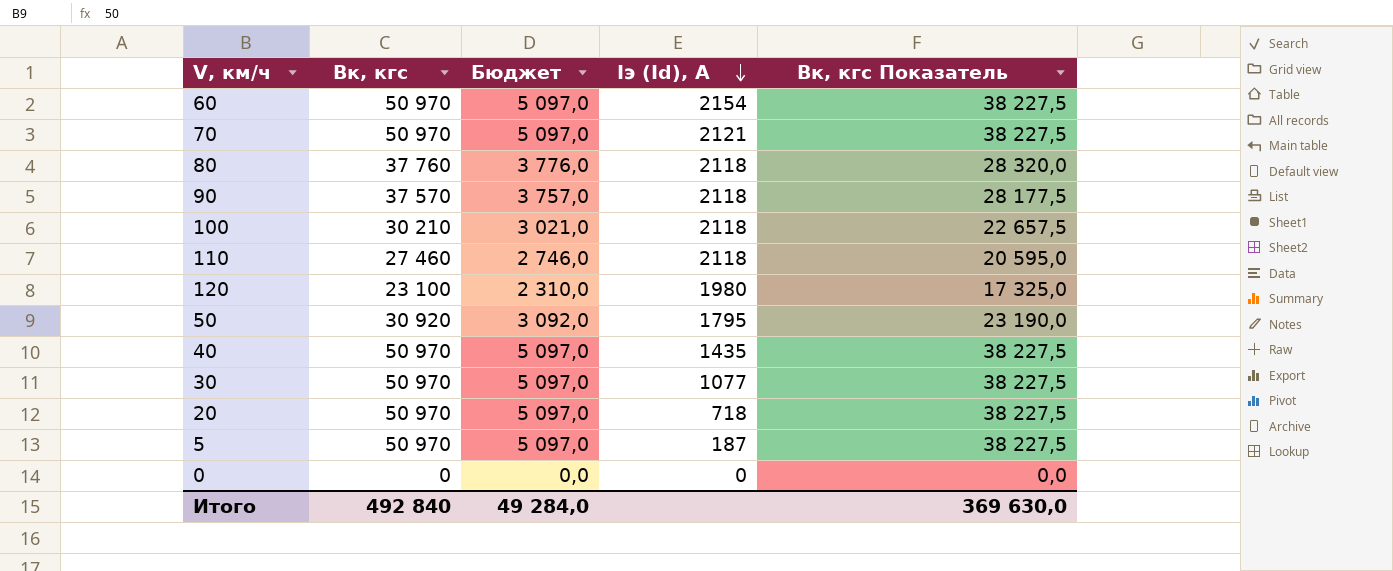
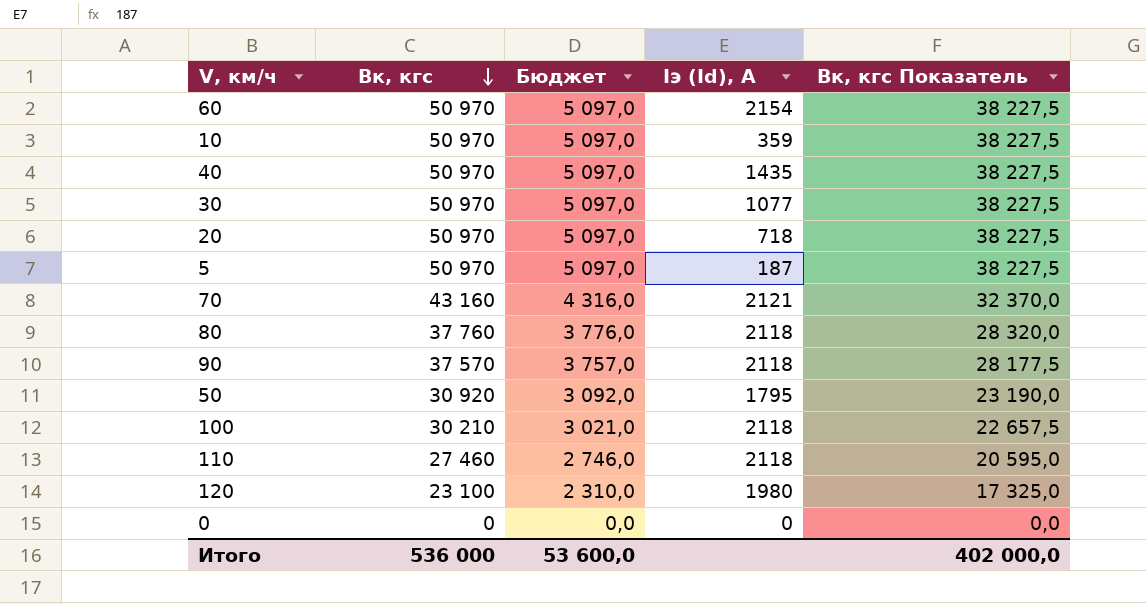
row order: Iэ (Id), А descending -> Bк, кгс descending
row 10: none -> 50 970 | 5 097,0 | 359 | 38 227,5
70 | Bк, кгс: 50 970 -> 43 160
70 | Бюджет: 5 097,0 -> 4 316,0
70 | Bк, кгс Показатель: 38 227,5 -> 32 370,0
Итого | Bк, кгс: 492 840 -> 536 000
Итого | Бюджет: 49 284,0 -> 53 600,0
Итого | Bк, кгс Показатель: 369 630,0 -> 402 000,0

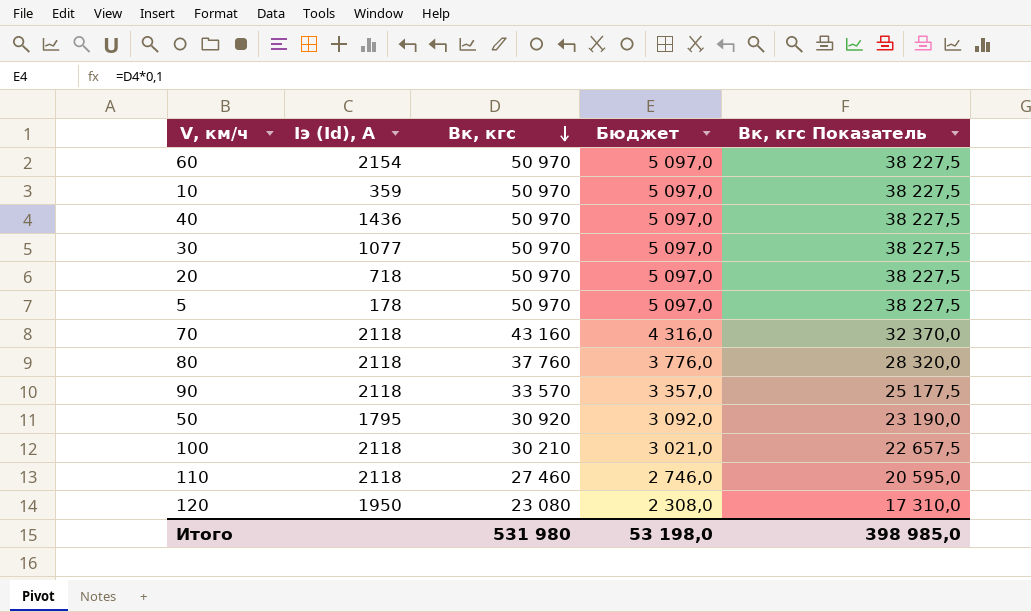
column Iэ (Id), А | position: 4 -> 2
row 0: 0 | 0,0 | 0 | 0,0 -> none
40 | Iэ (Id), А: 1435 -> 1436
5 | Iэ (Id), А: 187 -> 178
70 | Iэ (Id), А: 2121 -> 2118
90 | Bк, кгс: 37 570 -> 33 570
90 | Бюджет: 3 757,0 -> 3 357,0
90 | Bк, кгс Показатель: 28 177,5 -> 25 177,5
120 | Iэ (Id), А: 1980 -> 1950
120 | Bк, кгс: 23 100 -> 23 080
120 | Бюджет: 2 310,0 -> 2 308,0
120 | Bк, кгс Показатель: 17 325,0 -> 17 310,0
Итого | Bк, кгс: 536 000 -> 531 980
Итого | Бюджет: 53 600,0 -> 53 198,0
Итого | Bк, кгс Показатель: 402 000,0 -> 398 985,0

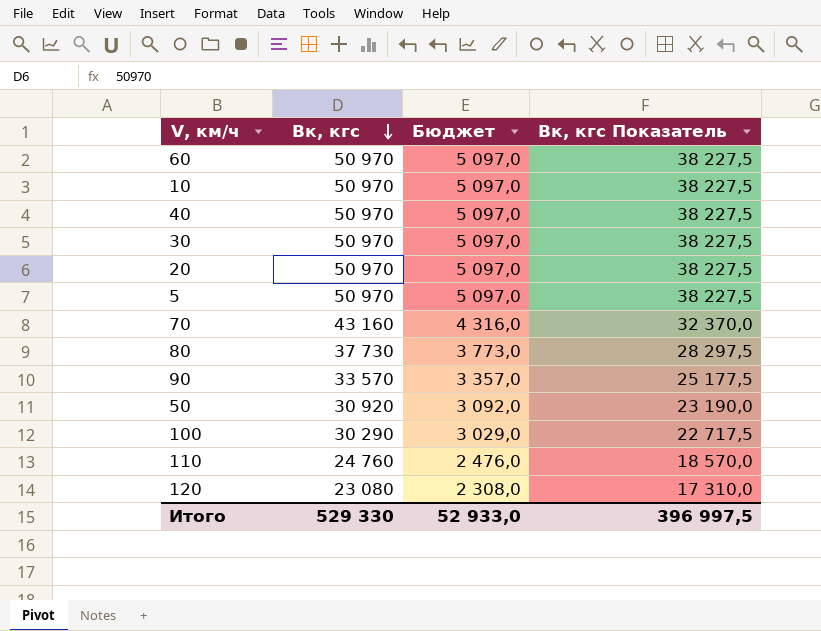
column Iэ (Id), А | position: 2 -> none
80 | Bк, кгс: 37 760 -> 37 730
80 | Бюджет: 3 776,0 -> 3 773,0
80 | Bк, кгс Показатель: 28 320,0 -> 28 297,5
100 | Bк, кгс: 30 210 -> 30 290
100 | Бюджет: 3 021,0 -> 3 029,0
100 | Bк, кгс Показатель: 22 657,5 -> 22 717,5
110 | Bк, кгс: 27 460 -> 24 760
110 | Бюджет: 2 746,0 -> 2 476,0
110 | Bк, кгс Показатель: 20 595,0 -> 18 570,0
Итого | Bк, кгс: 531 980 -> 529 330
Итого | Бюджет: 53 198,0 -> 52 933,0
Итого | Bк, кгс Показатель: 398 985,0 -> 396 997,5

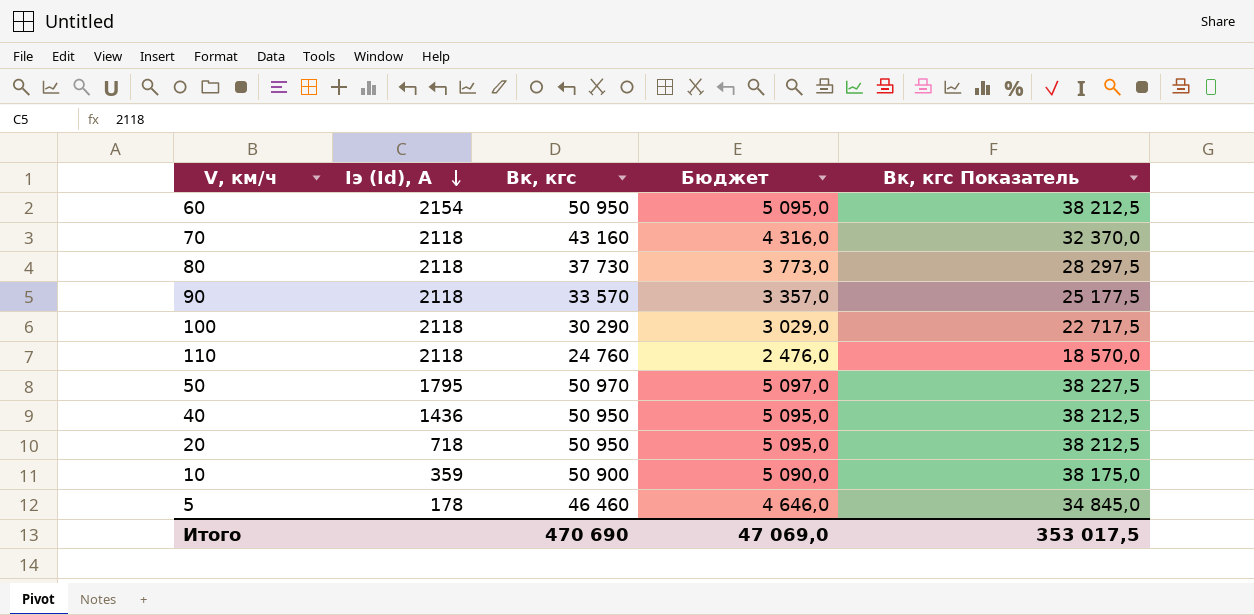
row order: Bк, кгс descending -> Iэ (Id), А descending
column Iэ (Id), А | position: none -> 2
row 30: 50 970 | 5 097,0 | 38 227,5 -> none
row 120: 23 080 | 2 308,0 | 17 310,0 -> none
60 | Bк, кгс: 50 970 -> 50 950
60 | Бюджет: 5 097,0 -> 5 095,0
60 | Bк, кгс Показатель: 38 227,5 -> 38 212,5
50 | Bк, кгс: 30 920 -> 50 970
50 | Бюджет: 3 092,0 -> 5 097,0
50 | Bк, кгс Показатель: 23 190,0 -> 38 227,5
40 | Bк, кгс: 50 970 -> 50 950
40 | Бюджет: 5 097,0 -> 5 095,0
40 | Bк, кгс Показатель: 38 227,5 -> 38 212,5
20 | Bк, кгс: 50 970 -> 50 950
20 | Бюджет: 5 097,0 -> 5 095,0
20 | Bк, кгс Показатель: 38 227,5 -> 38 212,5
10 | Bк, кгс: 50 970 -> 50 900
10 | Бюджет: 5 097,0 -> 5 090,0
10 | Bк, кгс Показатель: 38 227,5 -> 38 175,0
5 | Bк, кгс: 50 970 -> 46 460
5 | Бюджет: 5 097,0 -> 4 646,0
5 | Bк, кгс Показатель: 38 227,5 -> 34 845,0
Итого | Bк, кгс: 529 330 -> 470 690
Итого | Бюджет: 52 933,0 -> 47 069,0
Итого | Bк, кгс Показатель: 396 997,5 -> 353 017,5

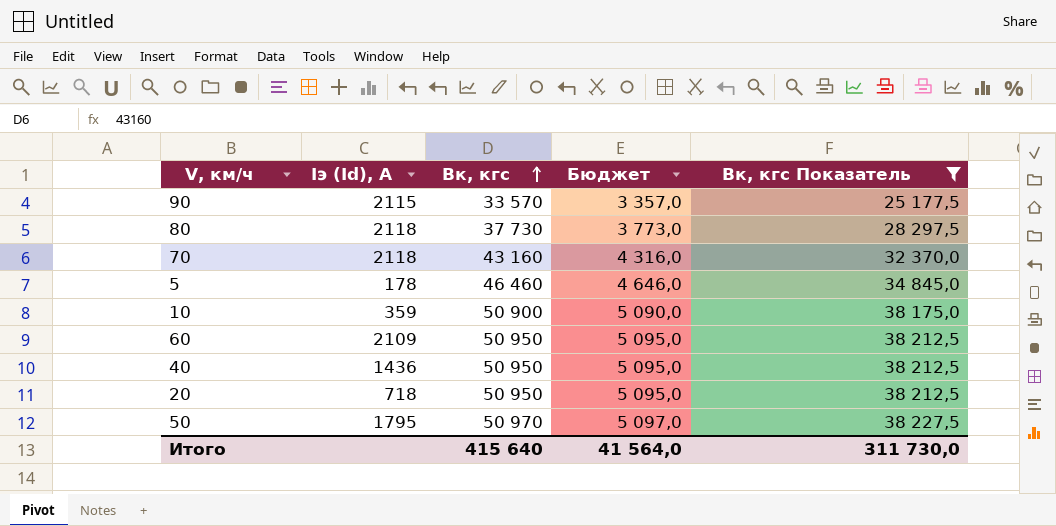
filter: none -> Bк, кгс Показатель >= 25 177,5
row order: Iэ (Id), А descending -> Bк, кгс ascending
90 | Iэ (Id), А: 2118 -> 2115
60 | Iэ (Id), А: 2154 -> 2109
Итого | Bк, кгс: 470 690 -> 415 640
Итого | Бюджет: 47 069,0 -> 41 564,0
Итого | Bк, кгс Показатель: 353 017,5 -> 311 730,0

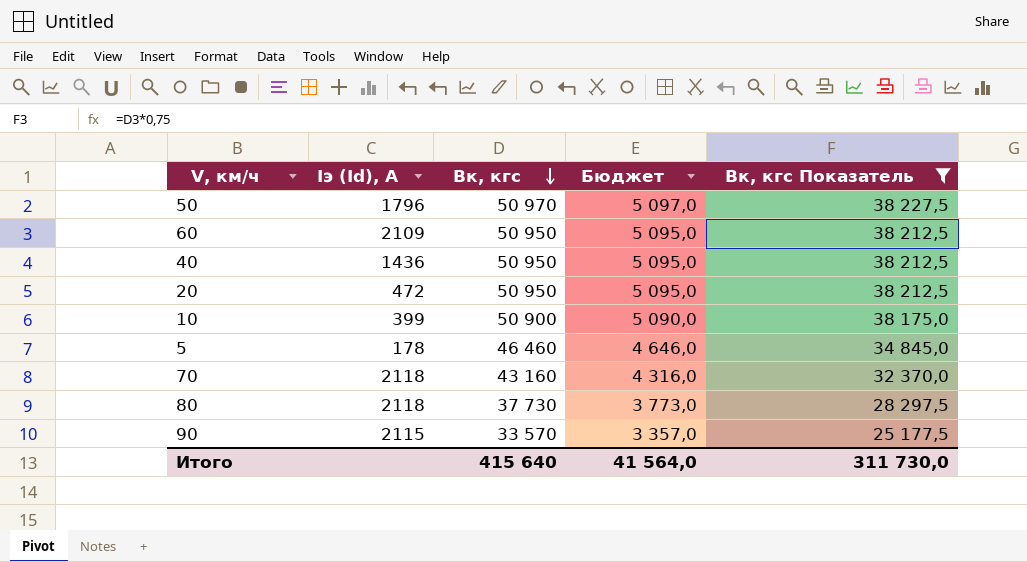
row order: Bк, кгс ascending -> Bк, кгс descending
50 | Iэ (Id), А: 1795 -> 1796
20 | Iэ (Id), А: 718 -> 472
10 | Iэ (Id), А: 359 -> 399

